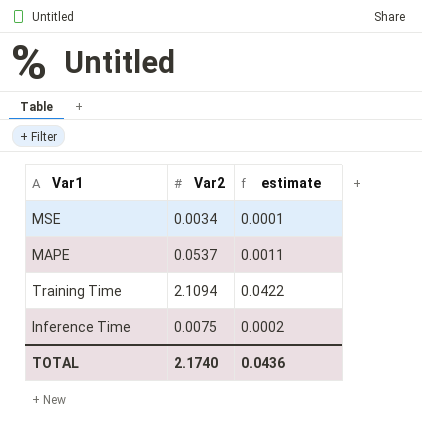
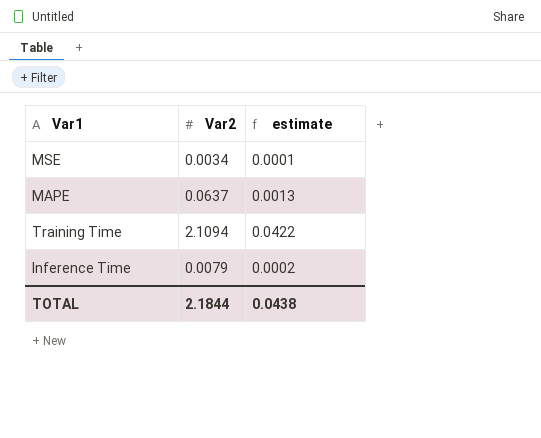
MAPE | Var2: 0.0537 -> 0.0637
MAPE | estimate: 0.0011 -> 0.0013
Inference Time | Var2: 0.0075 -> 0.0079
TOTAL | Var2: 2.1740 -> 2.1844
TOTAL | estimate: 0.0436 -> 0.0438

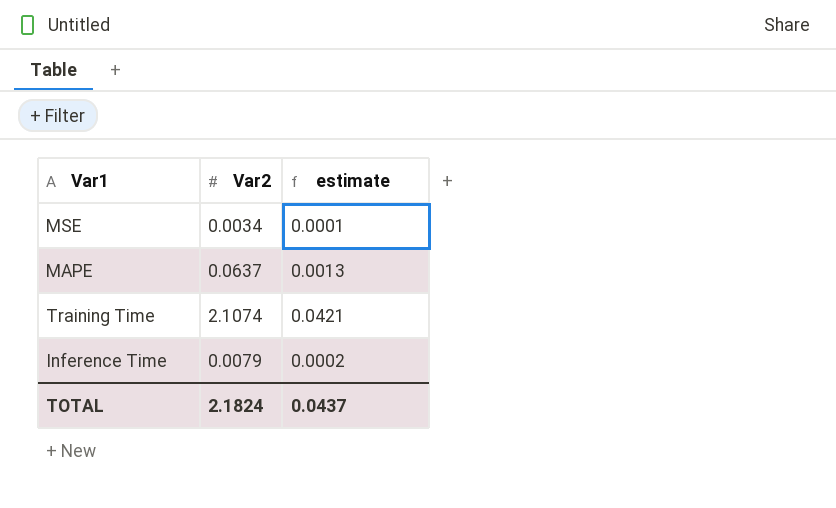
Training Time | Var2: 2.1094 -> 2.1074
Training Time | estimate: 0.0422 -> 0.0421
TOTAL | Var2: 2.1844 -> 2.1824
TOTAL | estimate: 0.0438 -> 0.0437

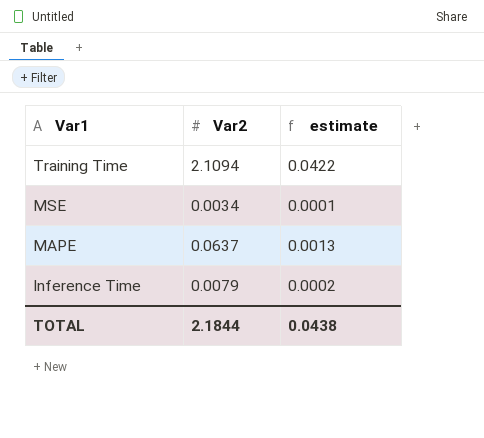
row order: none -> Var1 descending
Training Time | Var2: 2.1074 -> 2.1094
Training Time | estimate: 0.0421 -> 0.0422
TOTAL | Var2: 2.1824 -> 2.1844
TOTAL | estimate: 0.0437 -> 0.0438

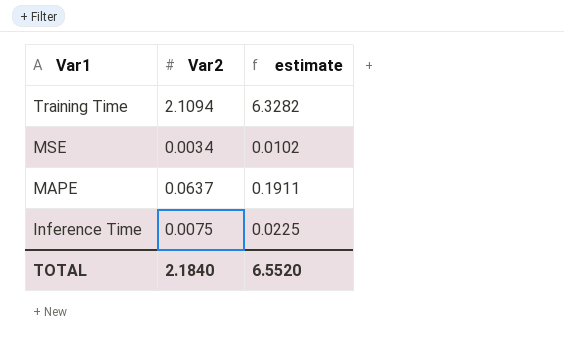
column estimate | formula: [Var2] * 0.02 -> [Var2] * 3
Inference Time | Var2: 0.0079 -> 0.0075
TOTAL | Var2: 2.1844 -> 2.1840
TOTAL | estimate: 0.0438 -> 6.5520

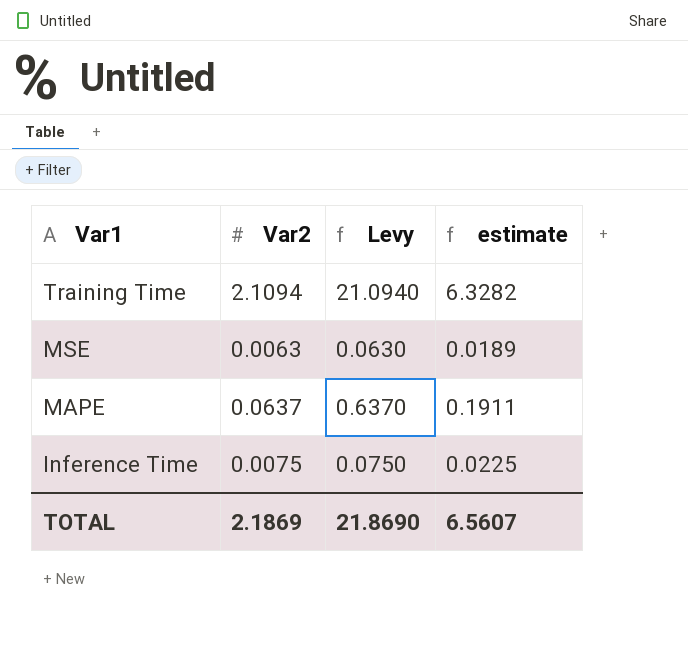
column Levy | formula: none -> [Var2] * 10
MSE | Var2: 0.0034 -> 0.0063
MSE | estimate: 0.0102 -> 0.0189
TOTAL | Var2: 2.1840 -> 2.1869
TOTAL | estimate: 6.5520 -> 6.5607

